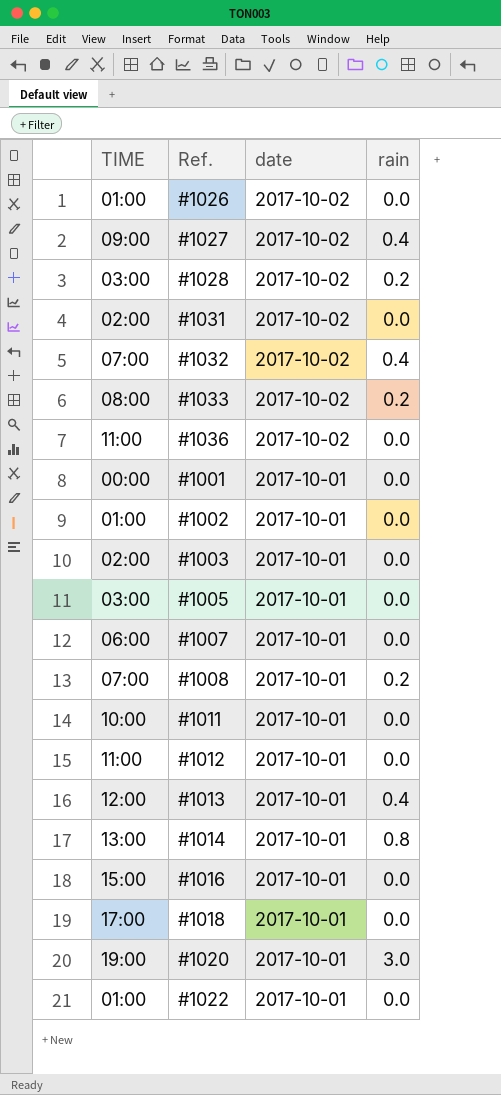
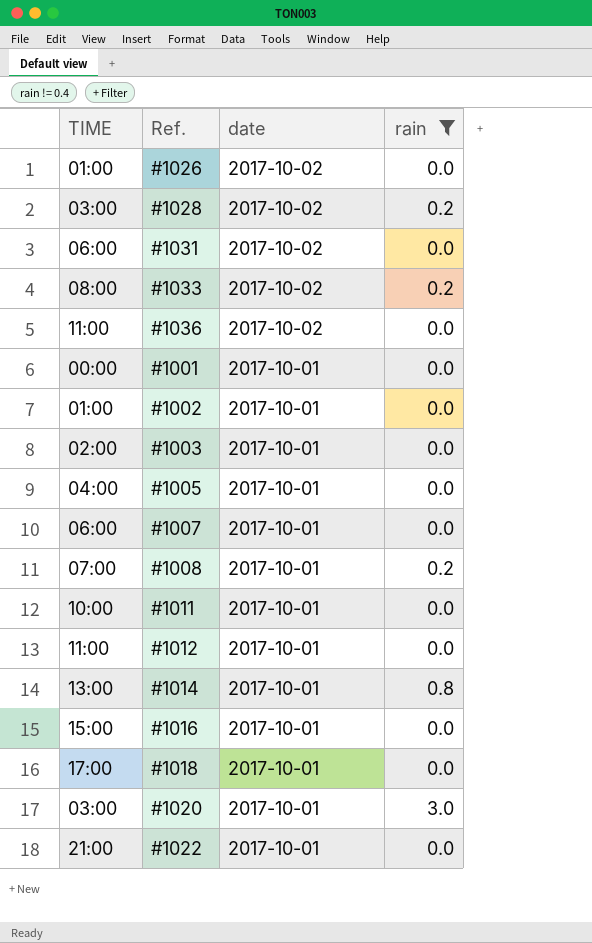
filter: none -> rain != 0.4
#1031 | TIME: 02:00 -> 06:00
#1005 | TIME: 03:00 -> 04:00
#1020 | TIME: 19:00 -> 03:00
#1022 | TIME: 01:00 -> 21:00

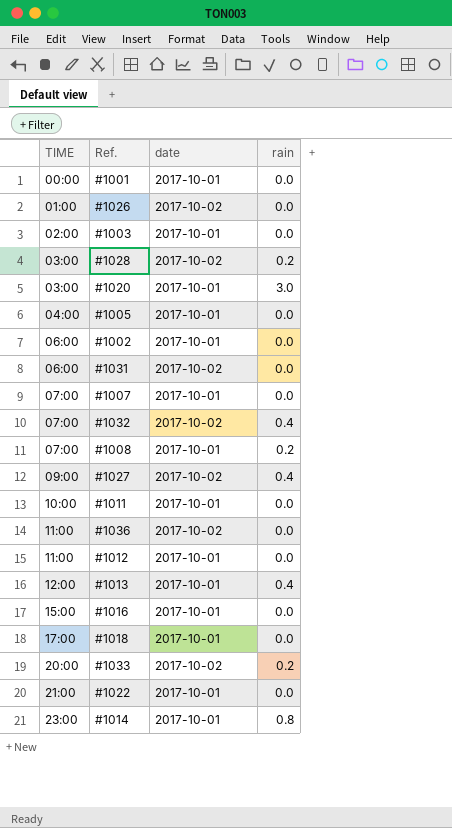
filter: rain != 0.4 -> none
row order: date descending -> TIME ascending
#1002 | TIME: 01:00 -> 06:00
#1007 | TIME: 06:00 -> 07:00
#1033 | TIME: 08:00 -> 20:00
#1014 | TIME: 13:00 -> 23:00

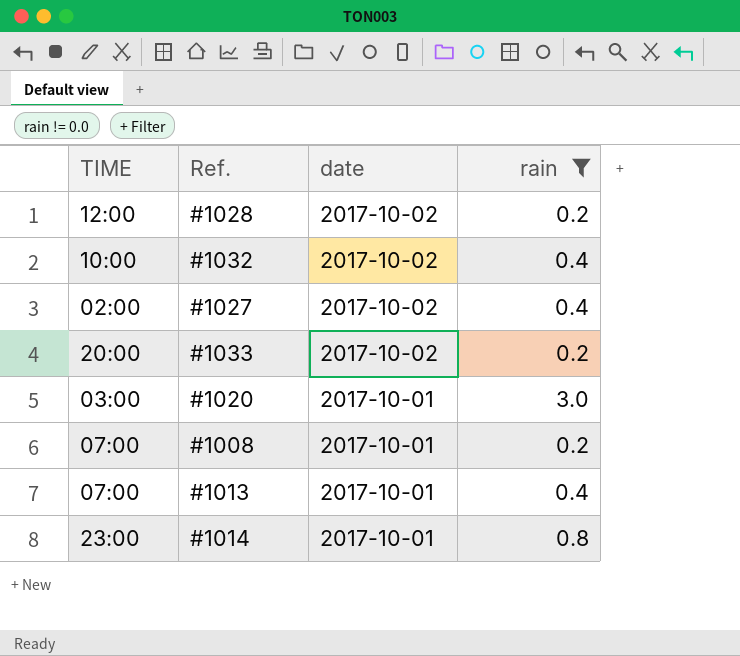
filter: none -> rain != 0.0
row order: TIME ascending -> date descending
#1028 | TIME: 03:00 -> 12:00
#1032 | TIME: 07:00 -> 10:00
#1027 | TIME: 09:00 -> 02:00
#1013 | TIME: 12:00 -> 07:00

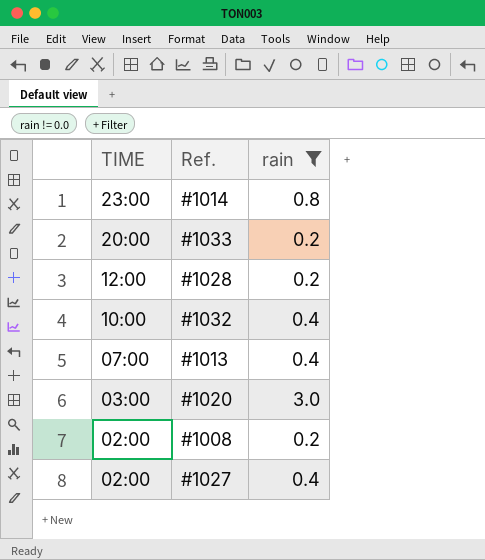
row order: date descending -> TIME descending
column date | position: 3 -> none
#1008 | TIME: 07:00 -> 02:00

